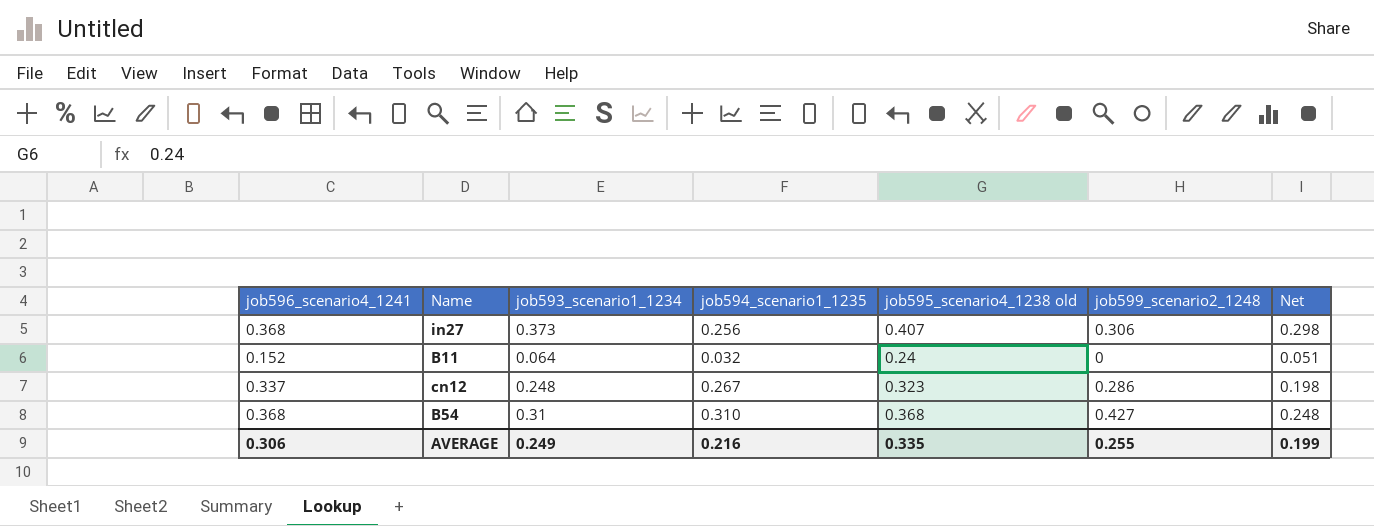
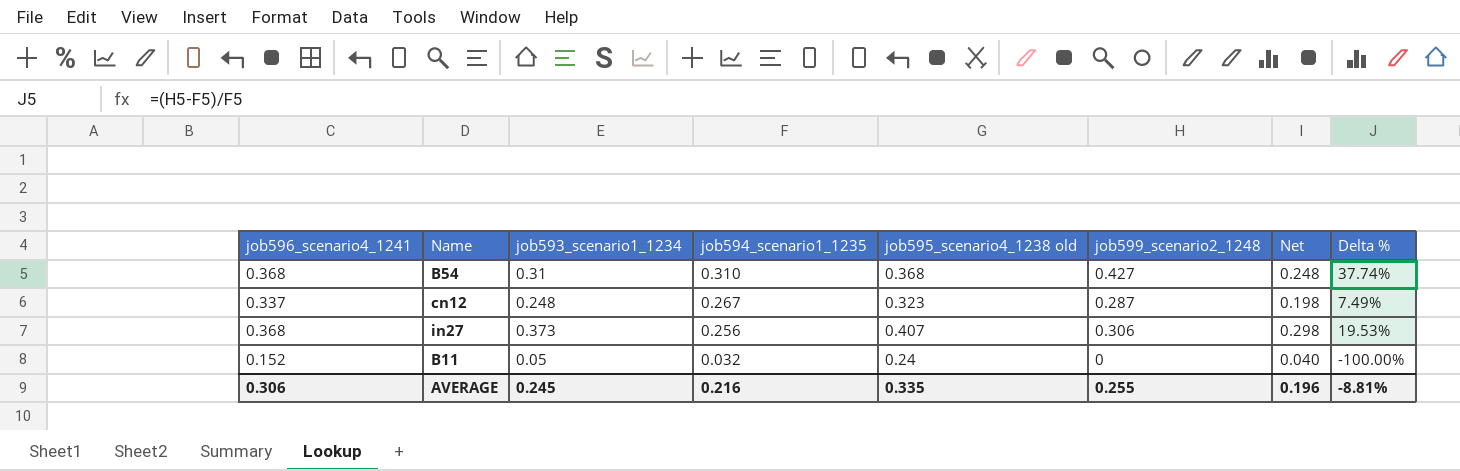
row order: none -> job594_scenario1_1235 descending
column Delta % | formula: none -> ([job599_scenario2_1248] - [job594_scenario1_1235]) / [job594_scenario1_1235]
cn12 | job599_scenario2_1248: 0.286 -> 0.287
B11 | job593_scenario1_1234: 0.064 -> 0.05
B11 | Net: 0.051 -> 0.040
AVERAGE | job593_scenario1_1234: 0.249 -> 0.245
AVERAGE | Net: 0.199 -> 0.196

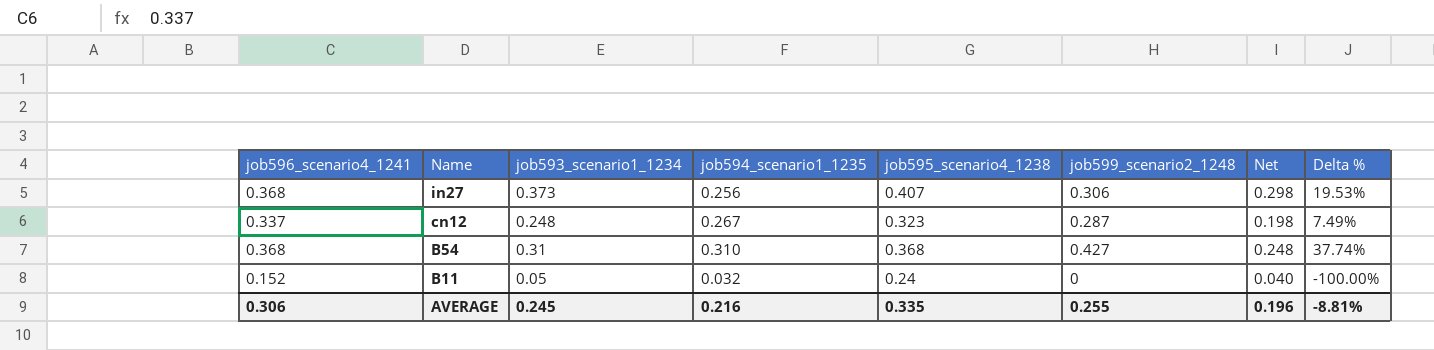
row order: job594_scenario1_1235 descending -> Name descending
column name: job595_scenario4_1238 old -> job595_scenario4_1238

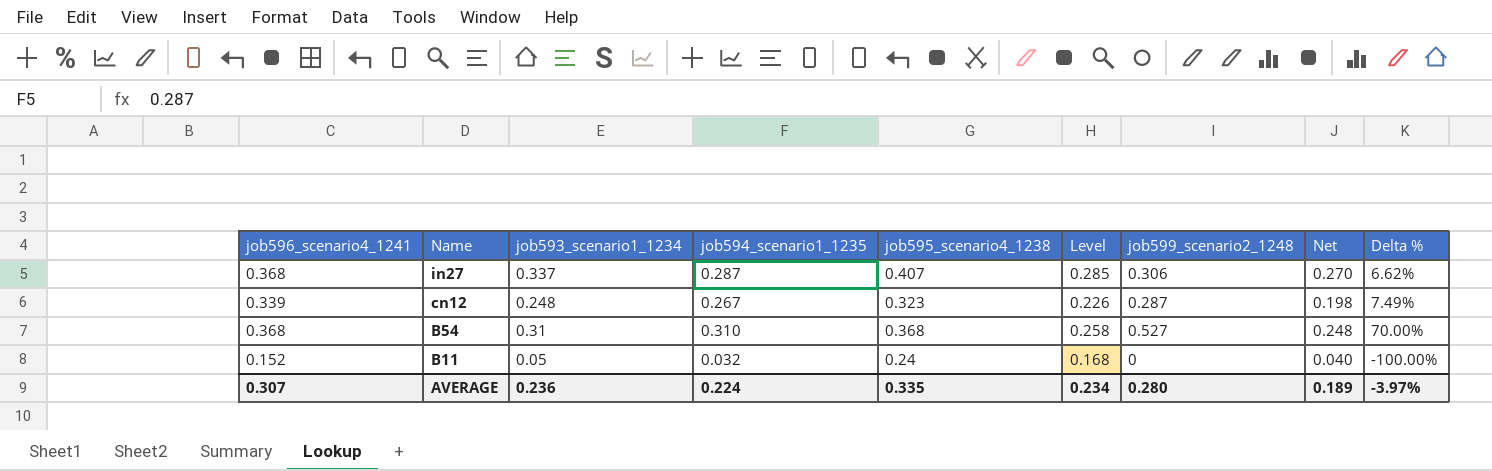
column Level | formula: none -> [job595_scenario4_1238] * 0.7
in27 | job593_scenario1_1234: 0.373 -> 0.337
in27 | job594_scenario1_1235: 0.256 -> 0.287
in27 | Net: 0.298 -> 0.270
in27 | Delta %: 19.53% -> 6.62%
cn12 | job596_scenario4_1241: 0.337 -> 0.339
B54 | job599_scenario2_1248: 0.427 -> 0.527
B54 | Delta %: 37.74% -> 70.00%
AVERAGE | job596_scenario4_1241: 0.306 -> 0.307
AVERAGE | job593_scenario1_1234: 0.245 -> 0.236
AVERAGE | job594_scenario1_1235: 0.216 -> 0.224
AVERAGE | job599_scenario2_1248: 0.255 -> 0.280
AVERAGE | Net: 0.196 -> 0.189
AVERAGE | Delta %: -8.81% -> -3.97%

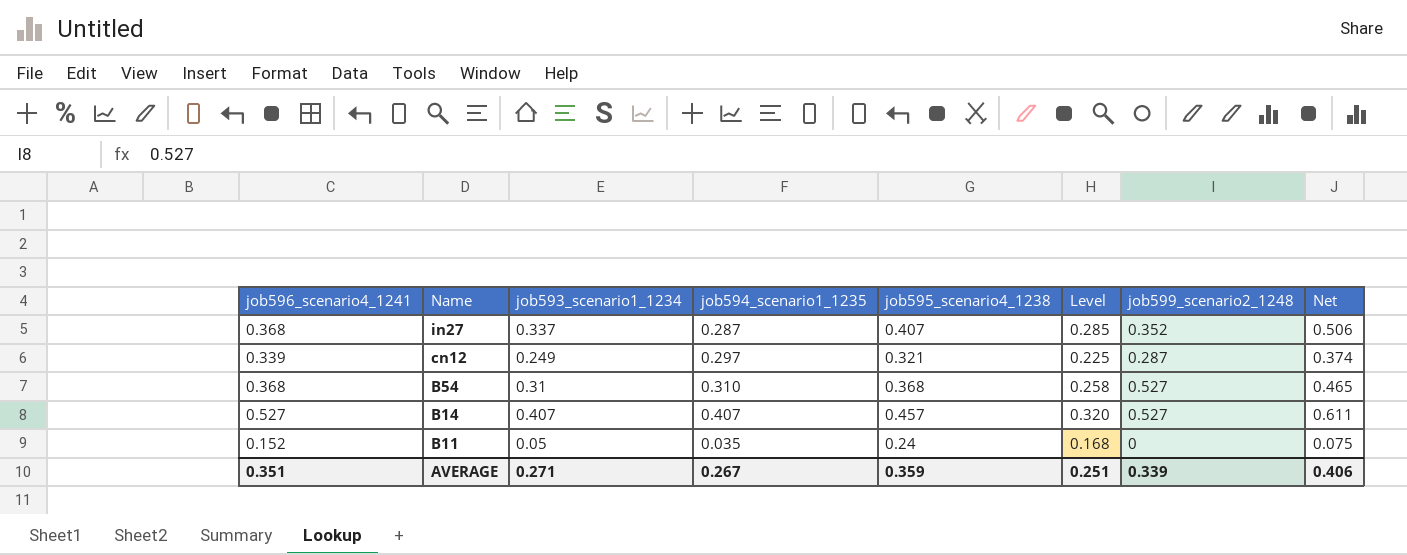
column Delta % | formula: ([job599_scenario2_1248] - [job594_scenario1_1235]) / [job594_scenario1_1235] -> none
column Net | formula: [job593_scenario1_1234] * 0.8 -> [job593_scenario1_1234] * 1.5
in27 | job599_scenario2_1248: 0.306 -> 0.352
cn12 | job593_scenario1_1234: 0.248 -> 0.249
cn12 | job594_scenario1_1235: 0.267 -> 0.297
cn12 | job595_scenario4_1238: 0.323 -> 0.321
cn12 | Level: 0.226 -> 0.225
row B14: none -> 0.527 | 0.407 | 0.407 | 0.457 | 0.320 | 0.527 | 0.611
B11 | job594_scenario1_1235: 0.032 -> 0.035
AVERAGE | job596_scenario4_1241: 0.307 -> 0.351
AVERAGE | job593_scenario1_1234: 0.236 -> 0.271
AVERAGE | job594_scenario1_1235: 0.224 -> 0.267
AVERAGE | job595_scenario4_1238: 0.335 -> 0.359
AVERAGE | Level: 0.234 -> 0.251
AVERAGE | job599_scenario2_1248: 0.280 -> 0.339
AVERAGE | Net: 0.189 -> 0.406

